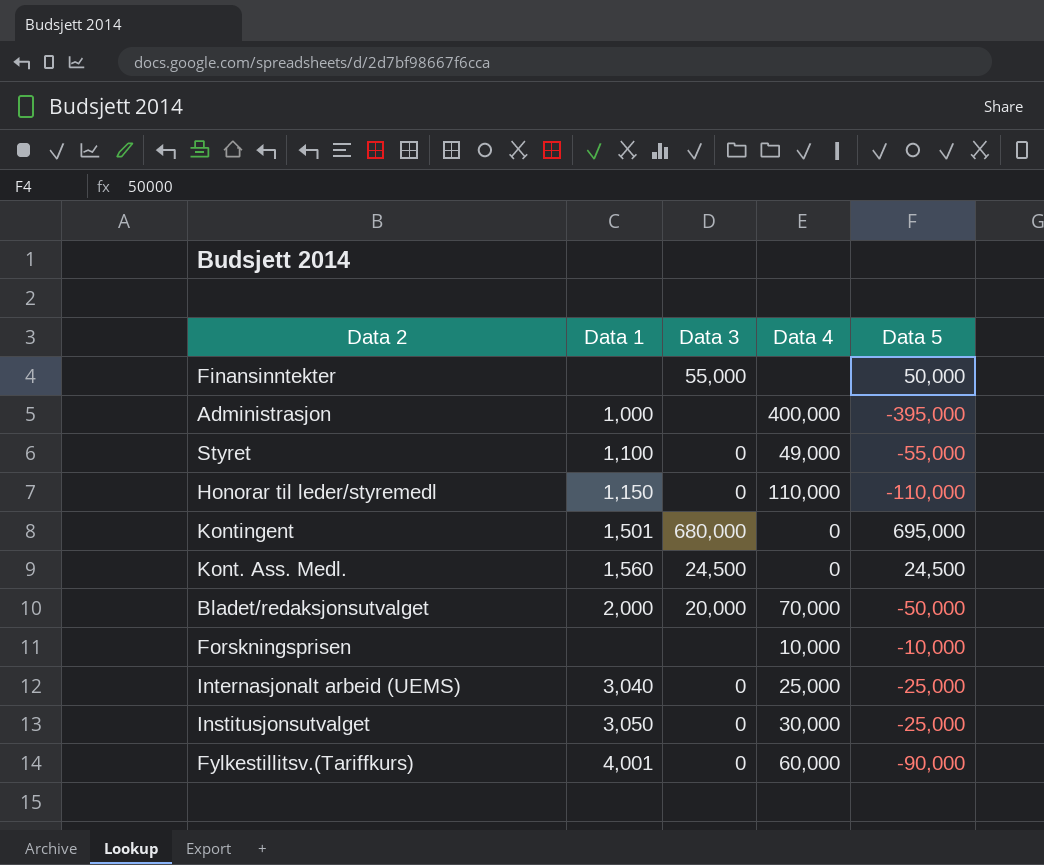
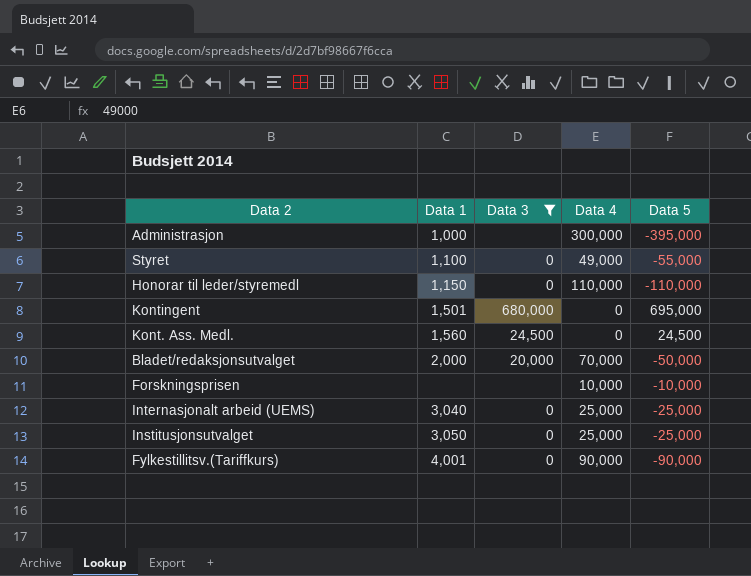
filter: none -> Data 3 != 55,000
Administrasjon | Data 4: 400,000 -> 300,000
Institusjonsutvalget | Data 4: 30,000 -> 25,000
Fylkestillitsv.(Tariffkurs) | Data 4: 60,000 -> 90,000

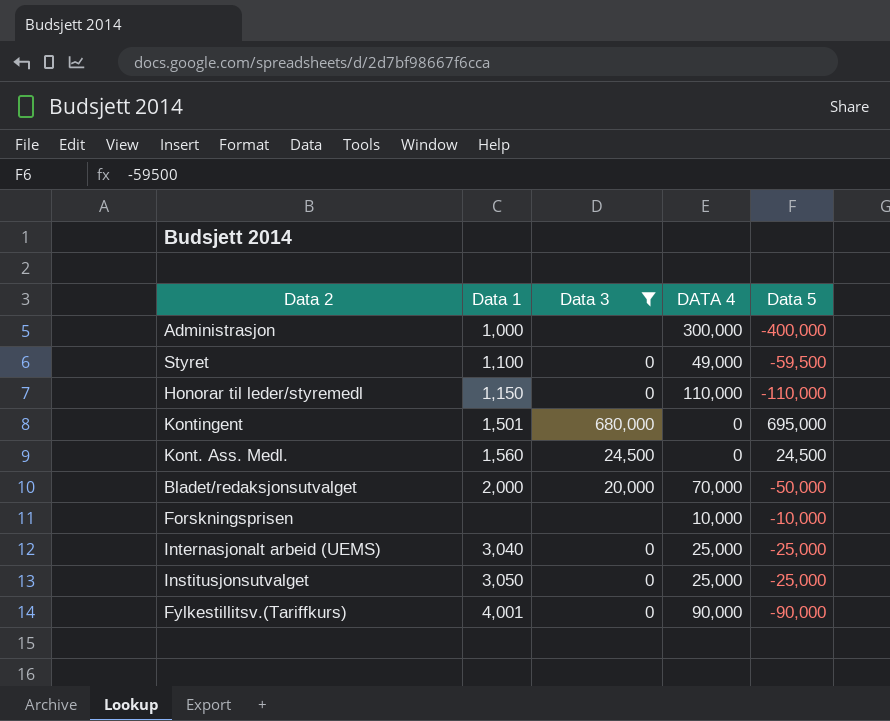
column name: Data 4 -> DATA 4
Administrasjon | Data 5: -395,000 -> -400,000
Styret | Data 5: -55,000 -> -59,500

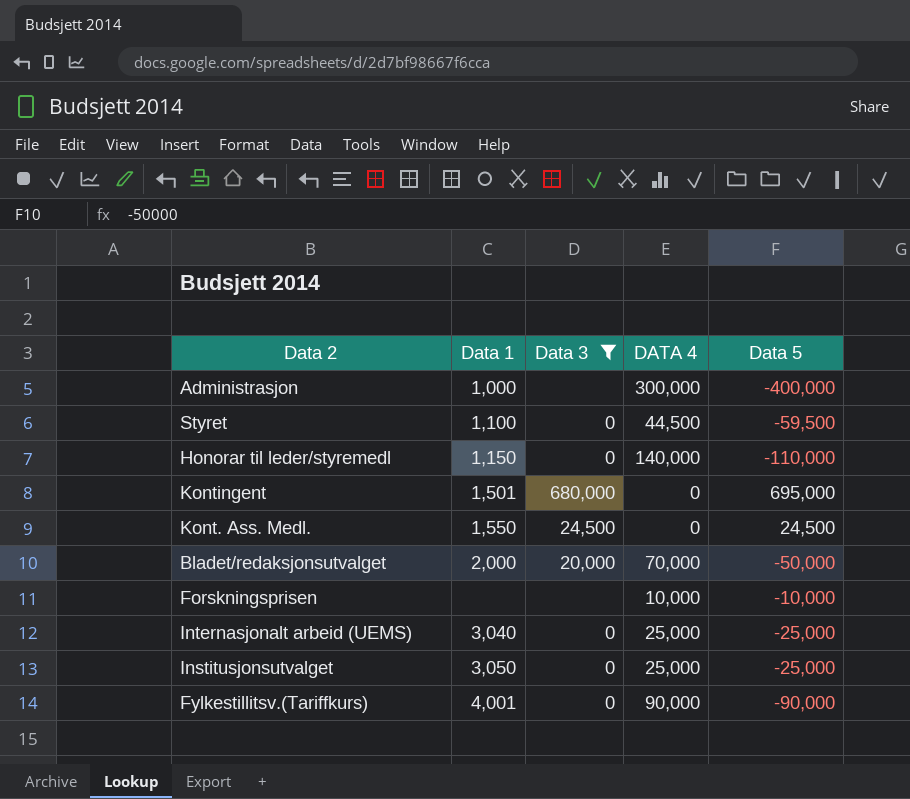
Styret | DATA 4: 49,000 -> 44,500
Honorar til leder/styremedl | DATA 4: 110,000 -> 140,000
Kont. Ass. Medl. | Data 1: 1,560 -> 1,550

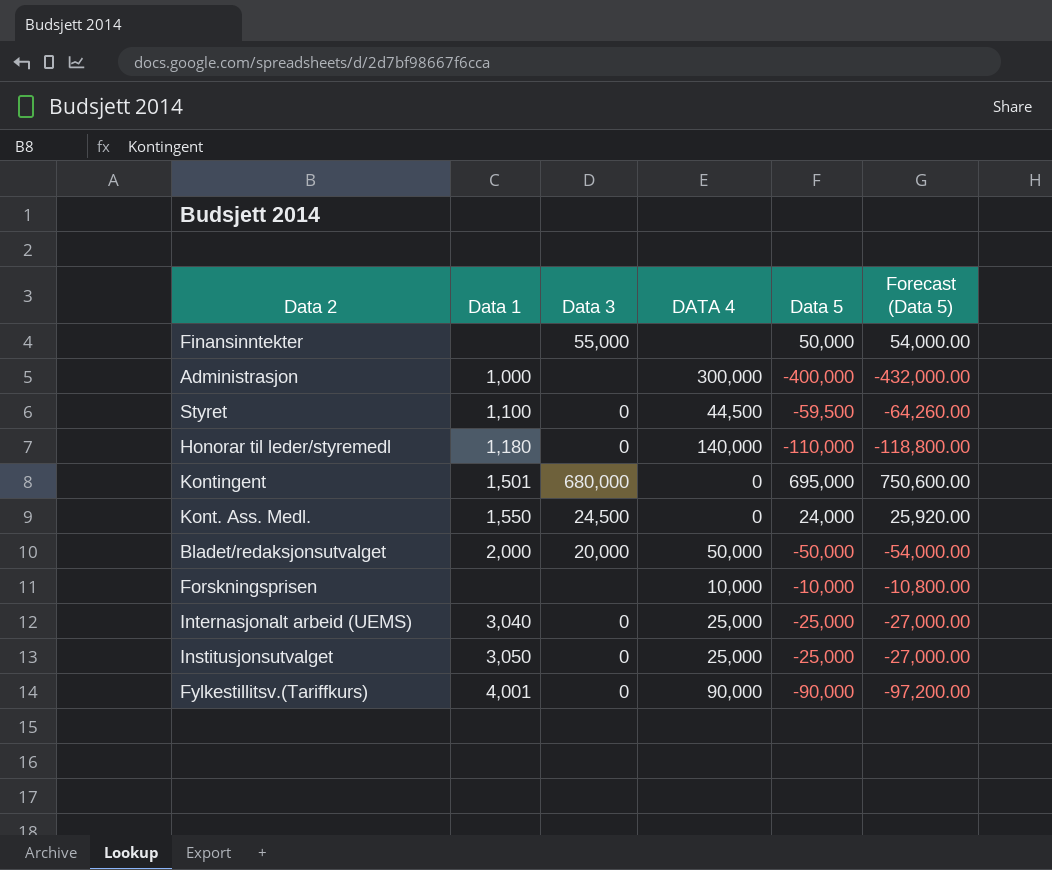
filter: Data 3 != 55,000 -> none
column Forecast (Data 5) | formula: none -> [Data 5] * 1.08
Honorar til leder/styremedl | Data 1: 1,150 -> 1,180
Kont. Ass. Medl. | Data 5: 24,500 -> 24,000
Bladet/redaksjonsutvalget | DATA 4: 70,000 -> 50,000

